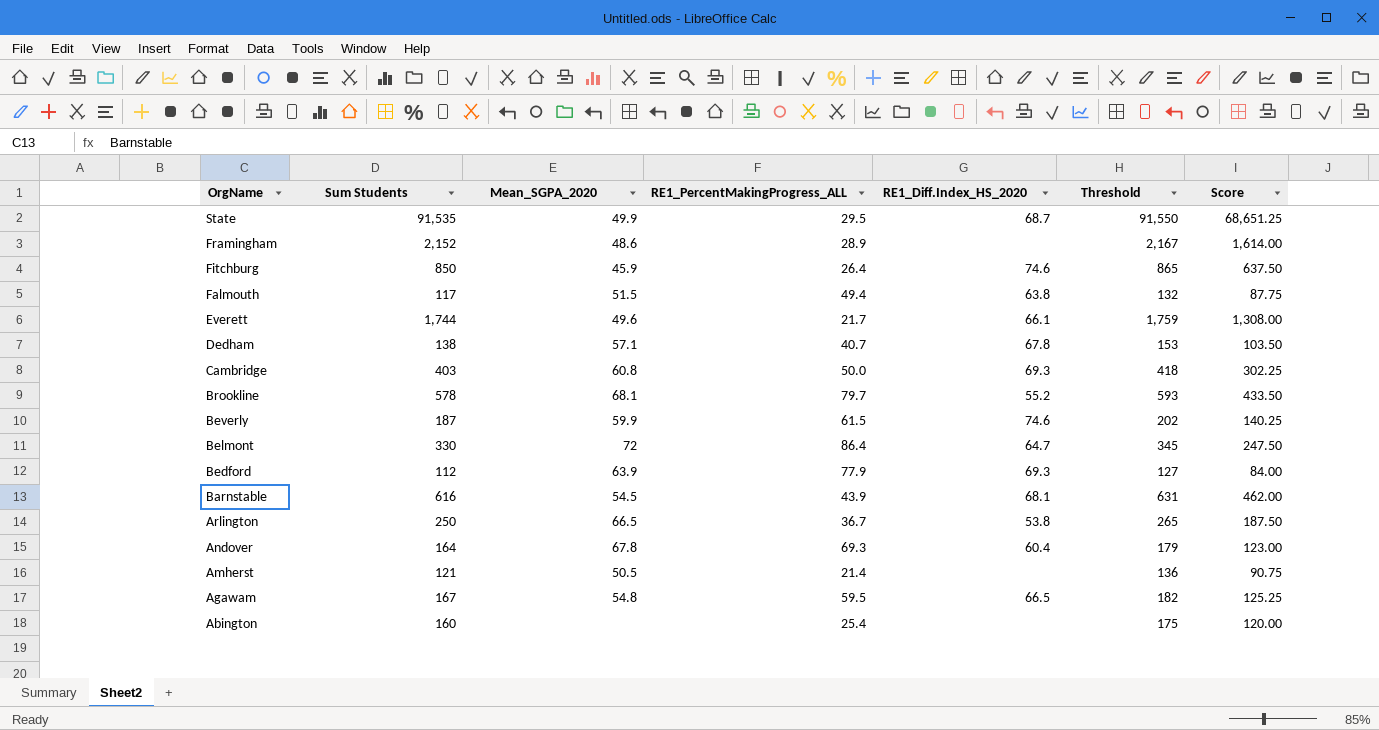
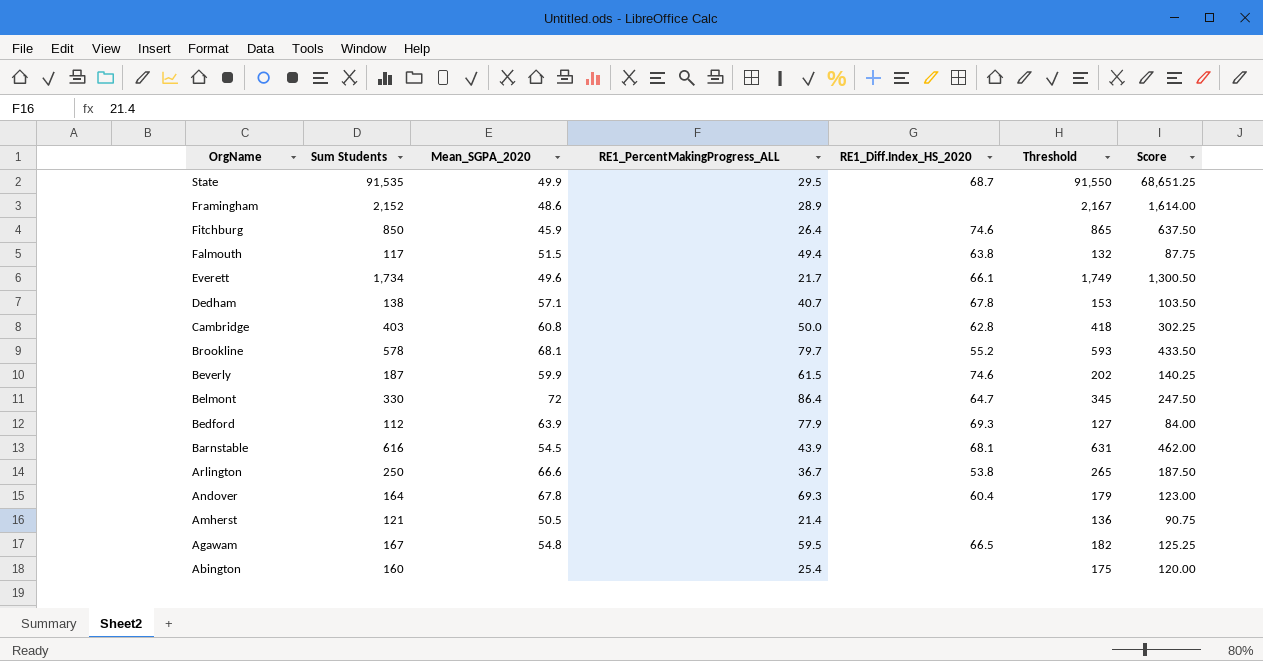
Everett | Sum Students: 1,744 -> 1,734
Everett | Threshold: 1,759 -> 1,749
Everett | Score: 1,308.00 -> 1,300.50
Cambridge | RE1_Diff.Index_HS_2020: 69.3 -> 62.8
Arlington | Mean_SGPA_2020: 66.5 -> 66.6

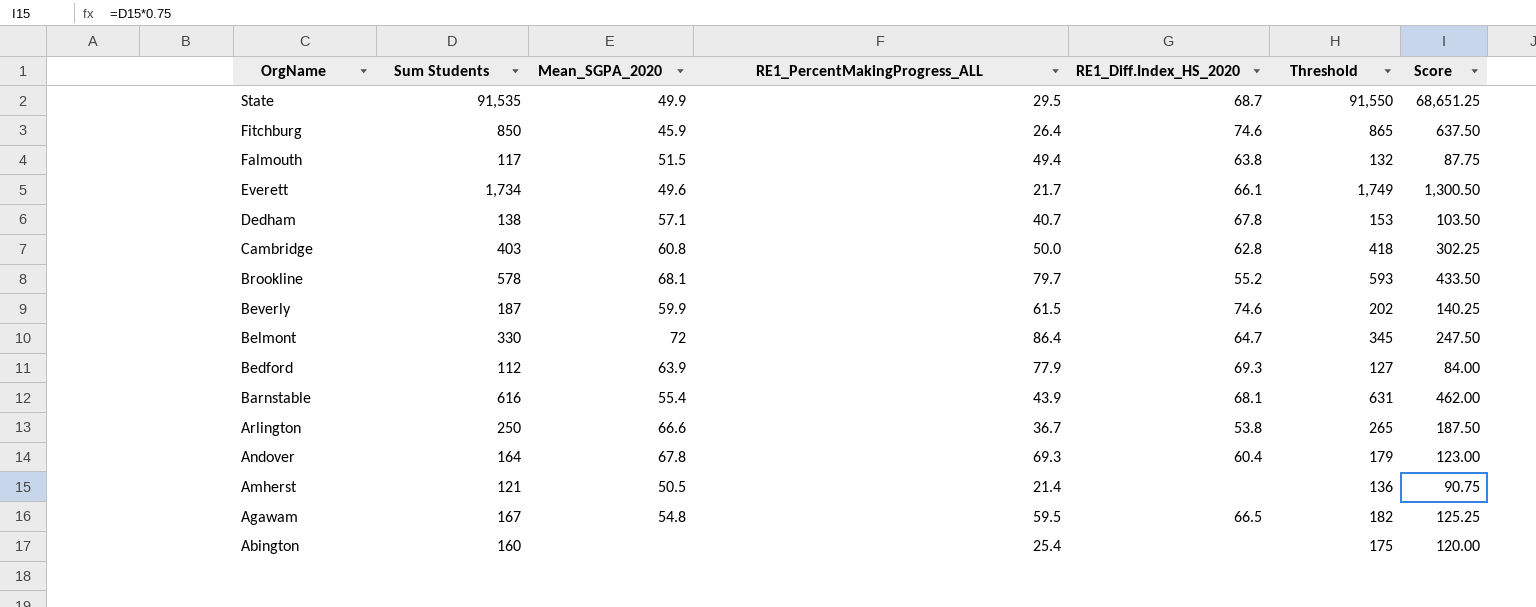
row Framingham: 2,152 | 48.6 | 28.9 | none | 2,167 | 1,614.00 -> none
Barnstable | Mean_SGPA_2020: 54.5 -> 55.4

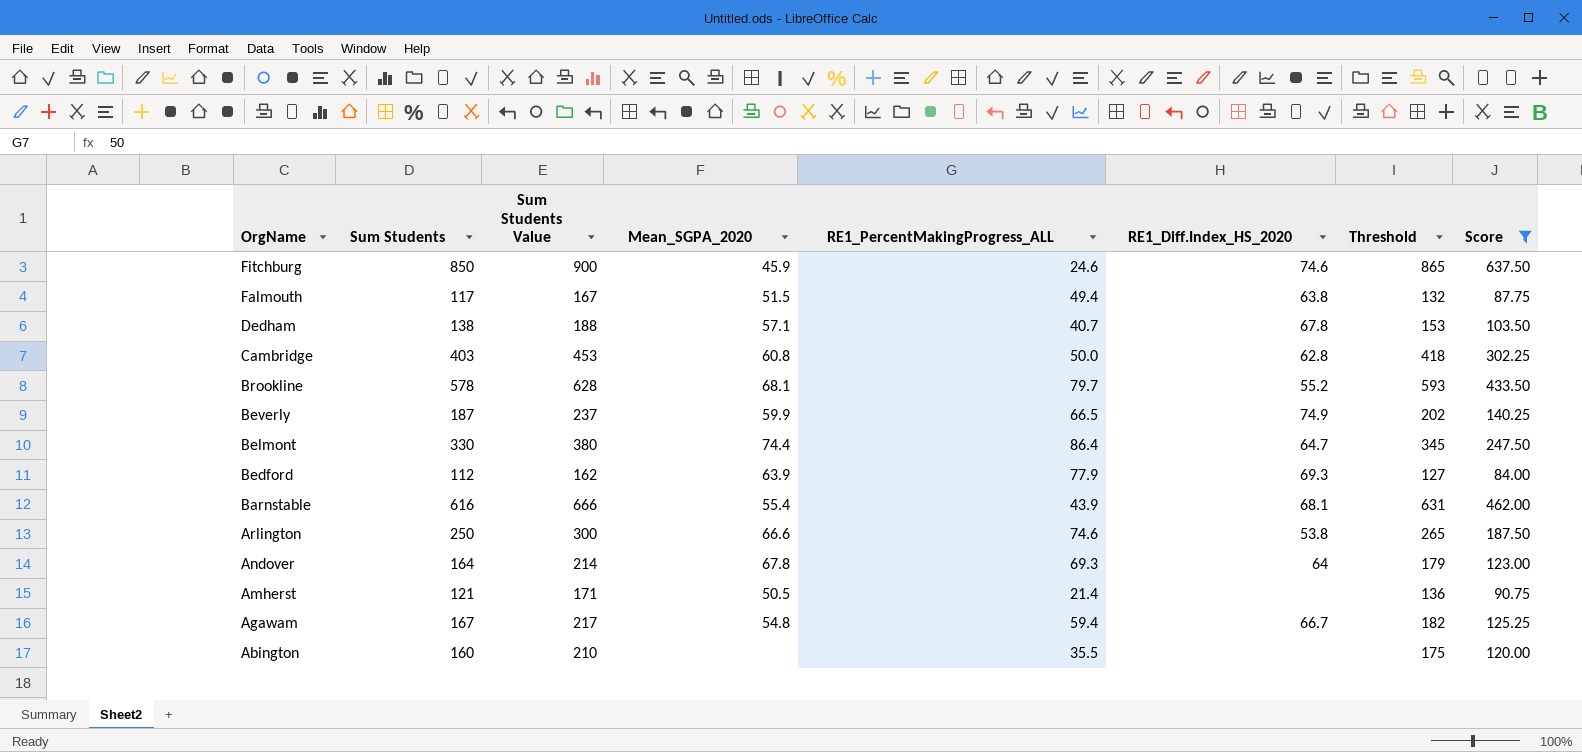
filter: none -> Score <= 637.50
column Sum Students Value | formula: none -> [Sum Students] + 50
Fitchburg | RE1_PercentMakingProgress_ALL: 26.4 -> 24.6
Beverly | RE1_PercentMakingProgress_ALL: 61.5 -> 66.5
Beverly | RE1_Diff.Index_HS_2020: 74.6 -> 74.9
Belmont | Mean_SGPA_2020: 72 -> 74.4
Arlington | RE1_PercentMakingProgress_ALL: 36.7 -> 74.6
Andover | RE1_Diff.Index_HS_2020: 60.4 -> 64
Agawam | RE1_PercentMakingProgress_ALL: 59.5 -> 59.4
Agawam | RE1_Diff.Index_HS_2020: 66.5 -> 66.7
Abington | RE1_PercentMakingProgress_ALL: 25.4 -> 35.5

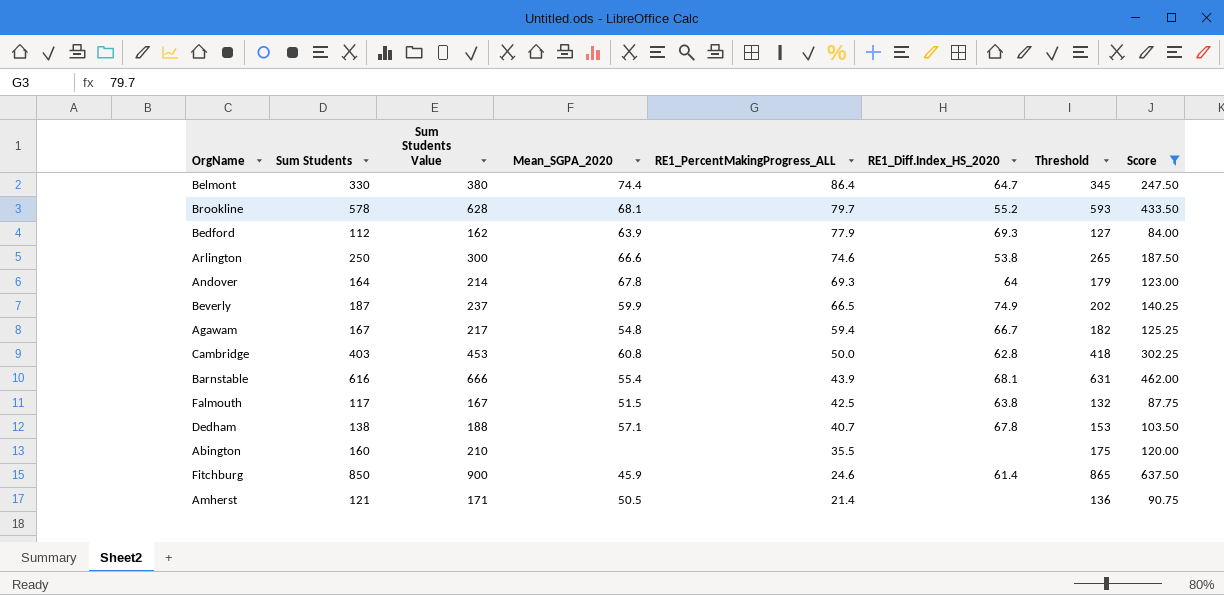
row order: OrgName descending -> RE1_PercentMakingProgress_ALL descending
Falmouth | RE1_PercentMakingProgress_ALL: 49.4 -> 42.5
Fitchburg | RE1_Diff.Index_HS_2020: 74.6 -> 61.4

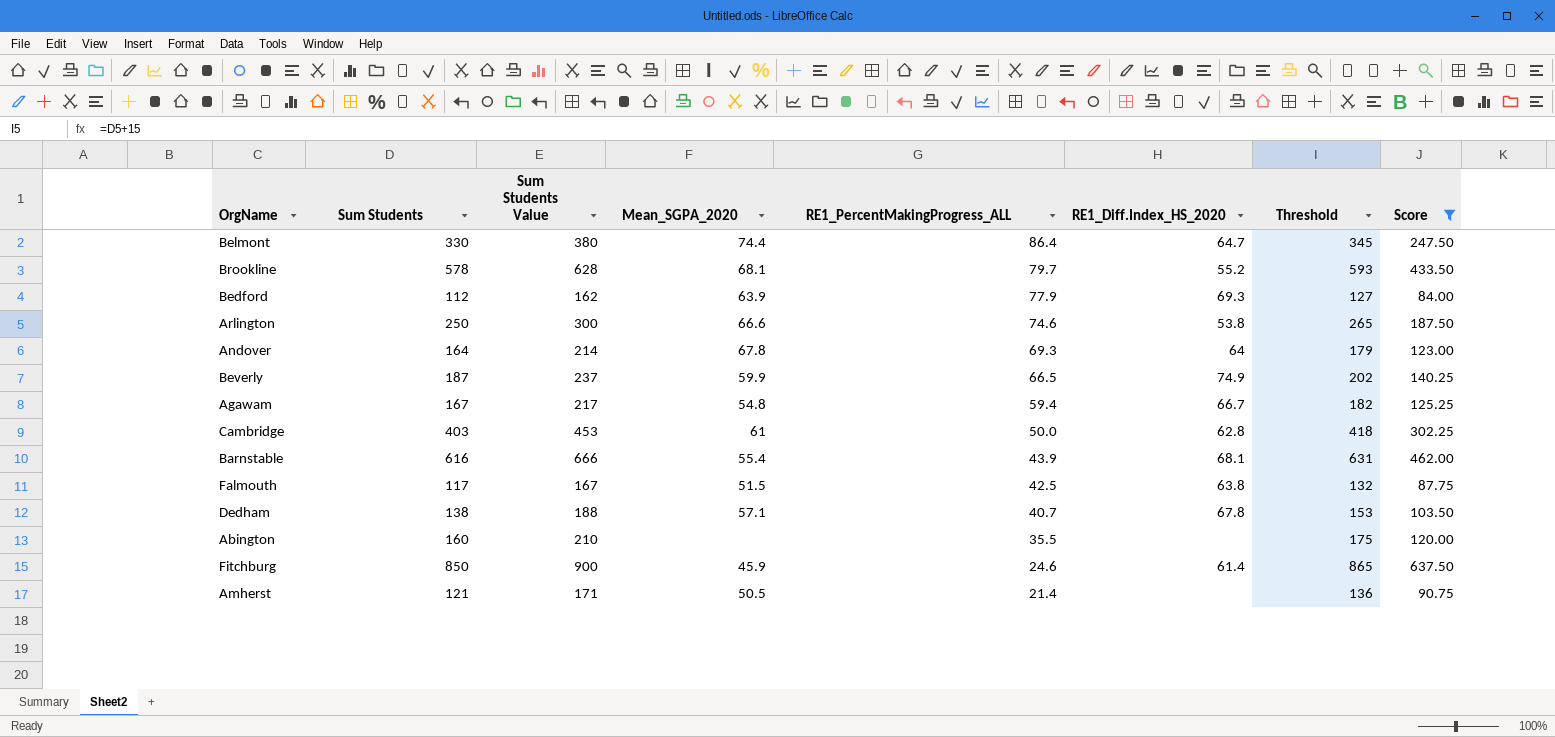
Cambridge | Mean_SGPA_2020: 60.8 -> 61

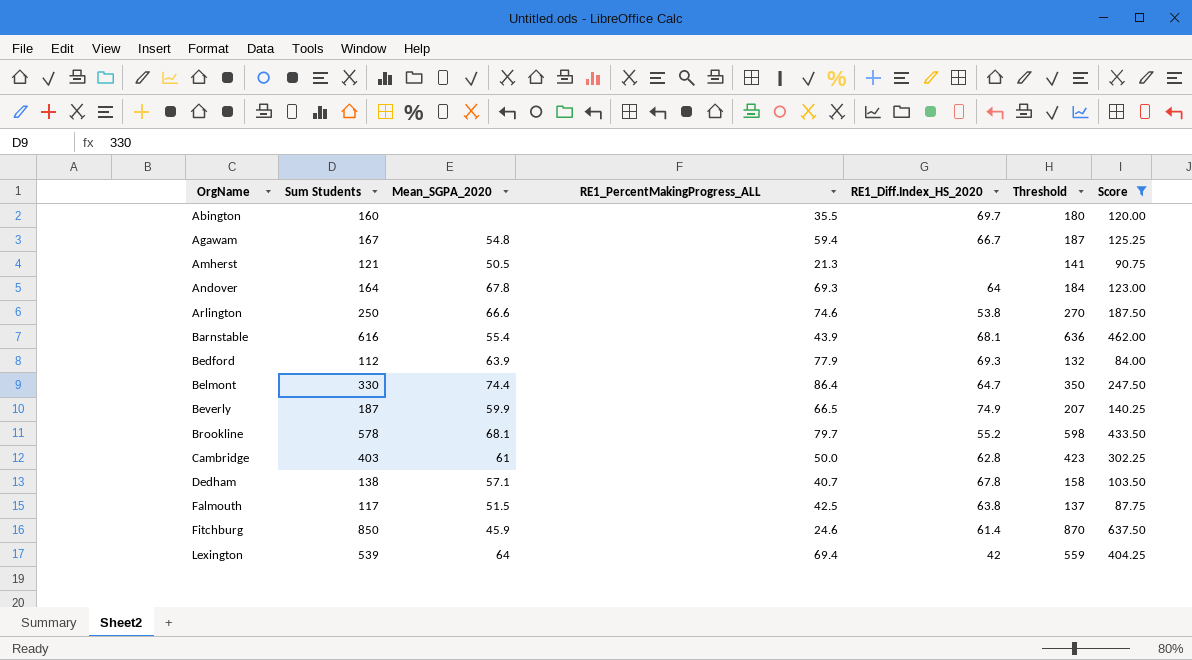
row order: RE1_PercentMakingProgress_ALL descending -> OrgName ascending
column Sum Students Value | formula: [Sum Students] + 50 -> none
column Threshold | formula: [Sum Students] + 15 -> [Sum Students] + 20
Abington | RE1_Diff.Index_HS_2020: none -> 69.7
Amherst | RE1_PercentMakingProgress_ALL: 21.4 -> 21.3
row Lexington: none -> 539 | 64 | 69.4 | 42 | 559 | 404.25

